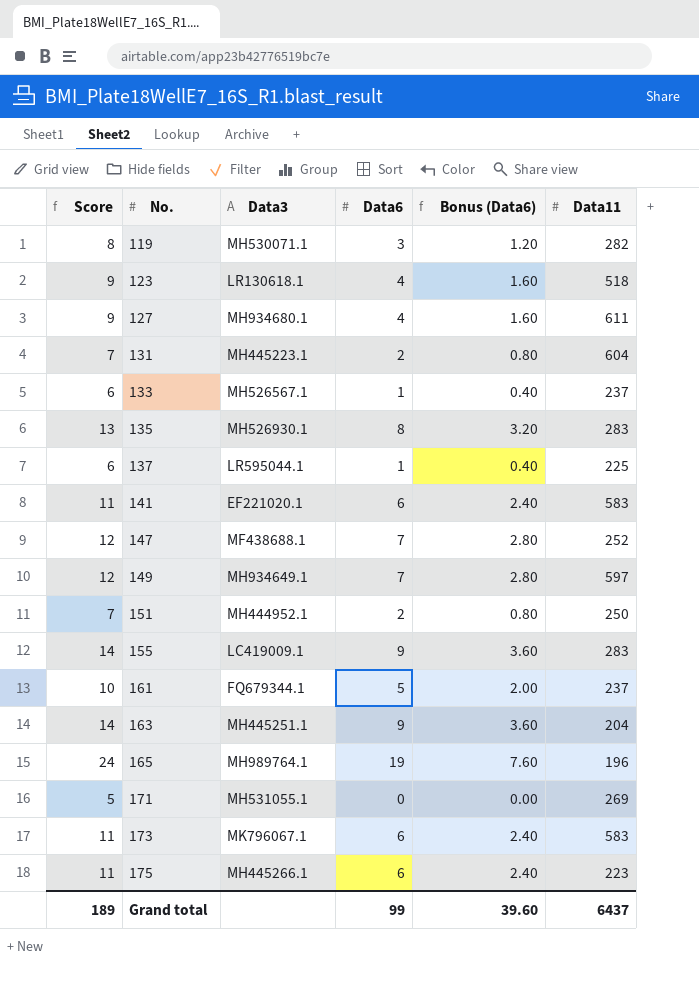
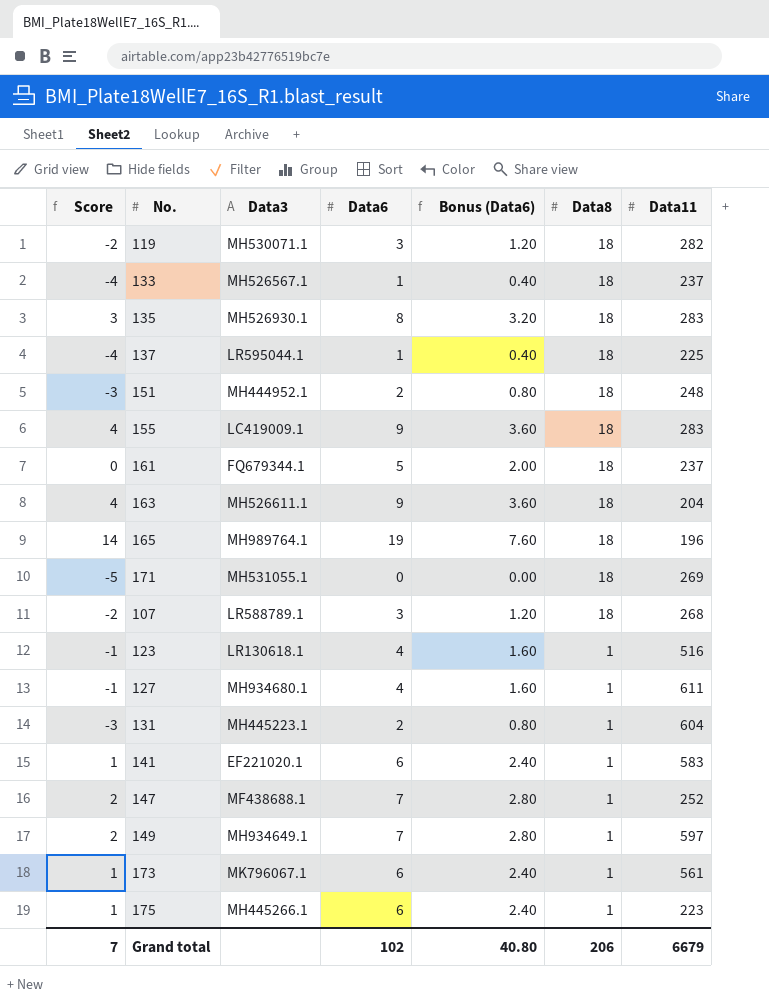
row order: No. ascending -> Data8 descending
column Score | formula: [Data6] + 5 -> [Data6] - 5
column Data8 | position: none -> 6
151 | Data11: 250 -> 248
163 | Data3: MH445251.1 -> MH526611.1
row 107: none -> -2 | LR588789.1 | 3 | 1.20 | 18 | 268
123 | Data11: 518 -> 516
173 | Data11: 583 -> 561
Grand total | Score: 189 -> 7
Grand total | Data6: 99 -> 102
Grand total | Bonus (Data6): 39.60 -> 40.80
Grand total | Data11: 6437 -> 6679

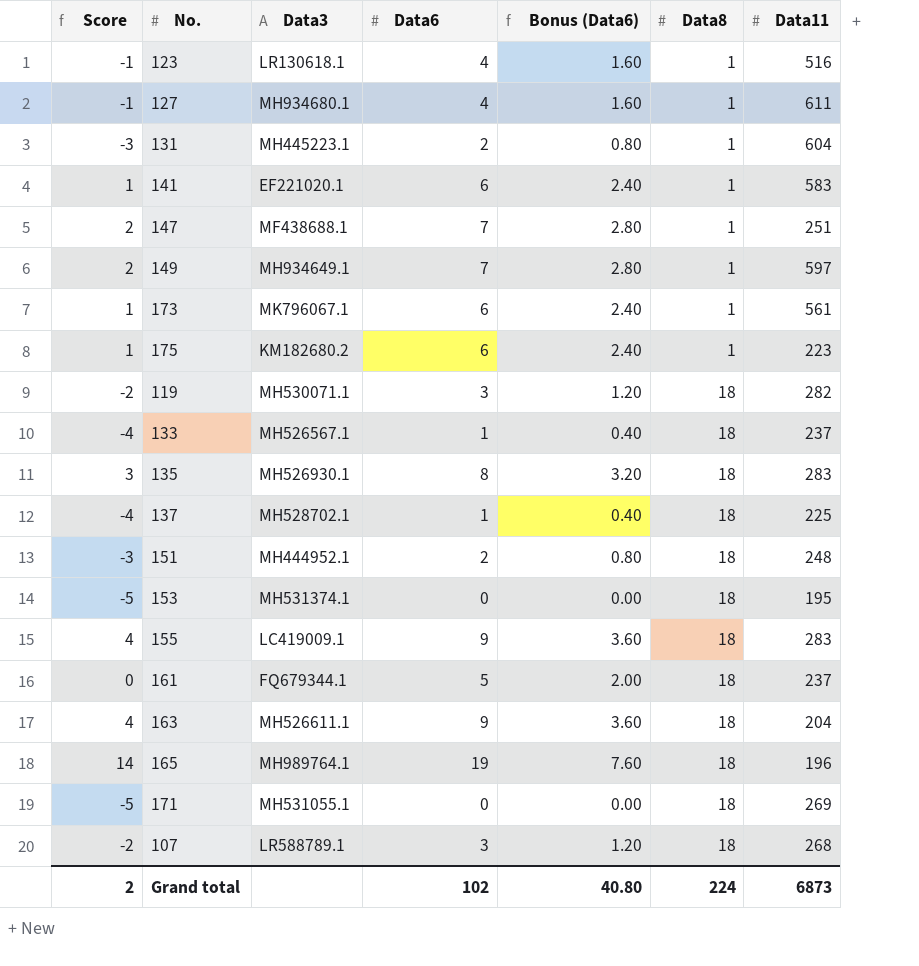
row order: Data8 descending -> Data8 ascending
147 | Data11: 252 -> 251
175 | Data3: MH445266.1 -> KM182680.2
137 | Data3: LR595044.1 -> MH528702.1
row 153: none -> -5 | MH531374.1 | 0 | 0.00 | 18 | 195
Grand total | Score: 7 -> 2
Grand total | Data8: 206 -> 224
Grand total | Data11: 6679 -> 6873

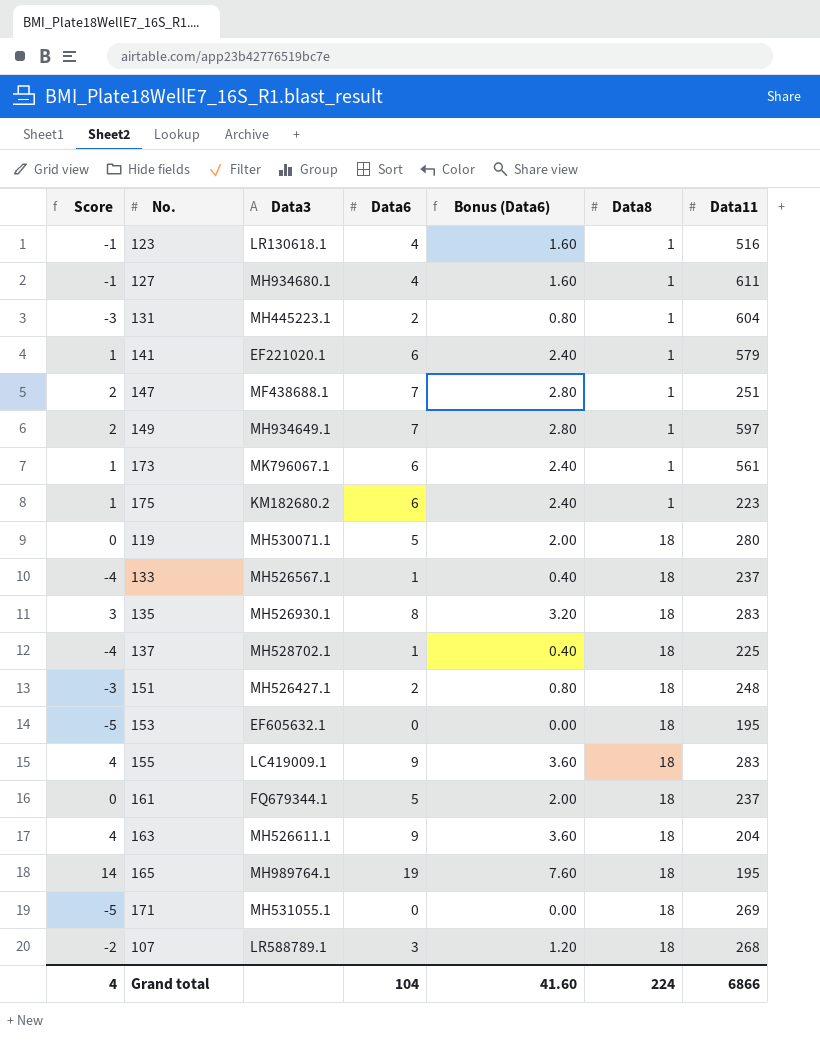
141 | Data11: 583 -> 579
119 | Score: -2 -> 0
119 | Data6: 3 -> 5
119 | Bonus (Data6): 1.20 -> 2.00
119 | Data11: 282 -> 280
151 | Data3: MH444952.1 -> MH526427.1
153 | Data3: MH531374.1 -> EF605632.1
165 | Data11: 196 -> 195
Grand total | Score: 2 -> 4
Grand total | Data6: 102 -> 104
Grand total | Bonus (Data6): 40.80 -> 41.60
Grand total | Data11: 6873 -> 6866

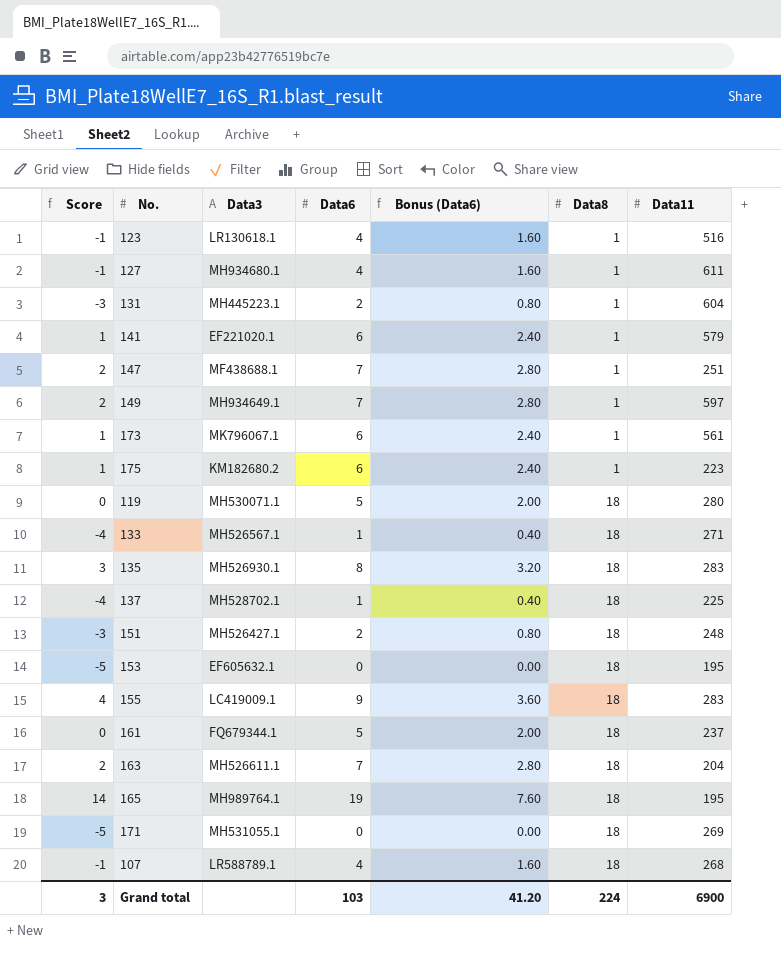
133 | Data11: 237 -> 271
163 | Score: 4 -> 2
163 | Data6: 9 -> 7
163 | Bonus (Data6): 3.60 -> 2.80
107 | Score: -2 -> -1
107 | Data6: 3 -> 4
107 | Bonus (Data6): 1.20 -> 1.60
Grand total | Score: 4 -> 3
Grand total | Data6: 104 -> 103
Grand total | Bonus (Data6): 41.60 -> 41.20
Grand total | Data11: 6866 -> 6900

